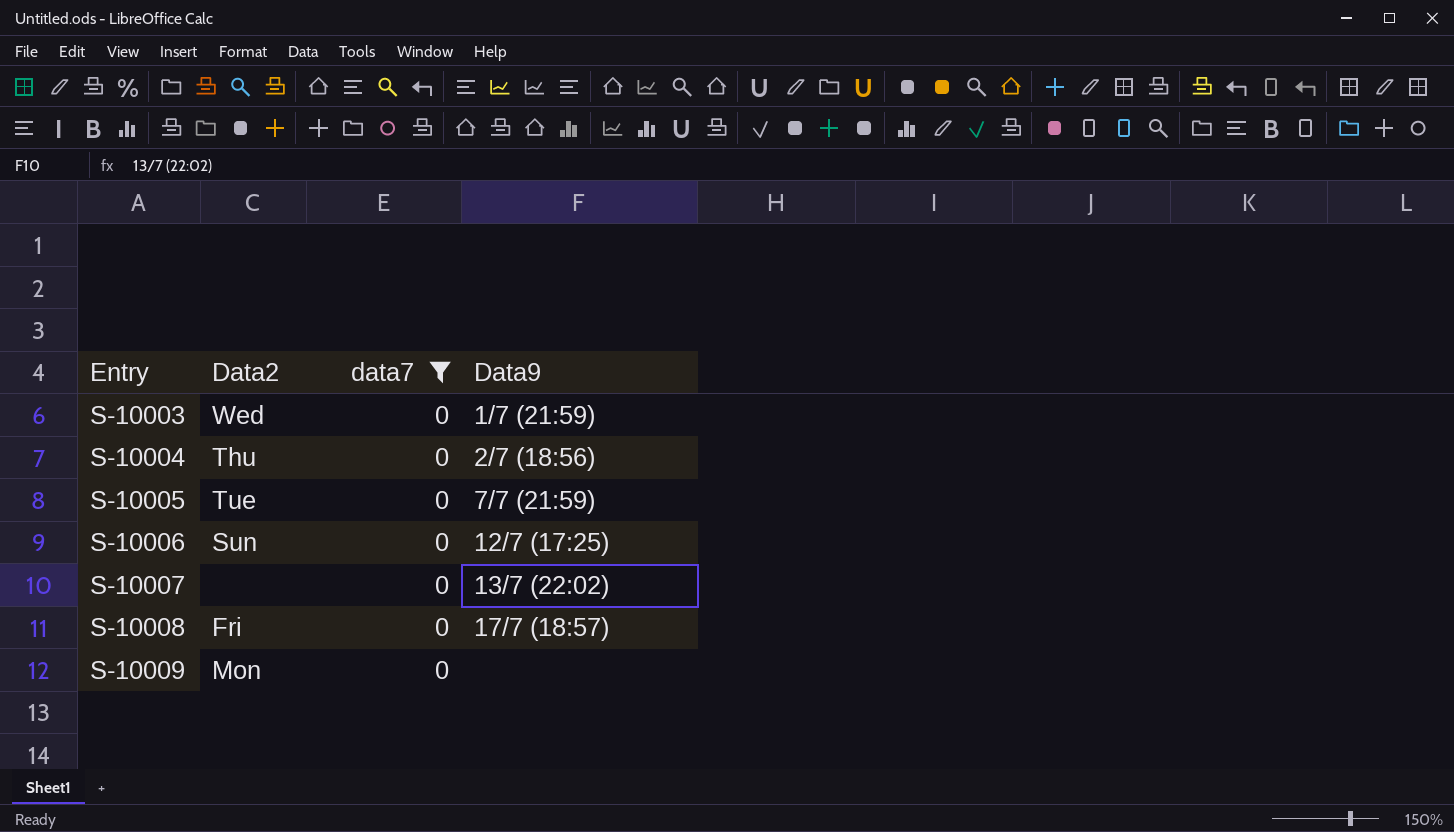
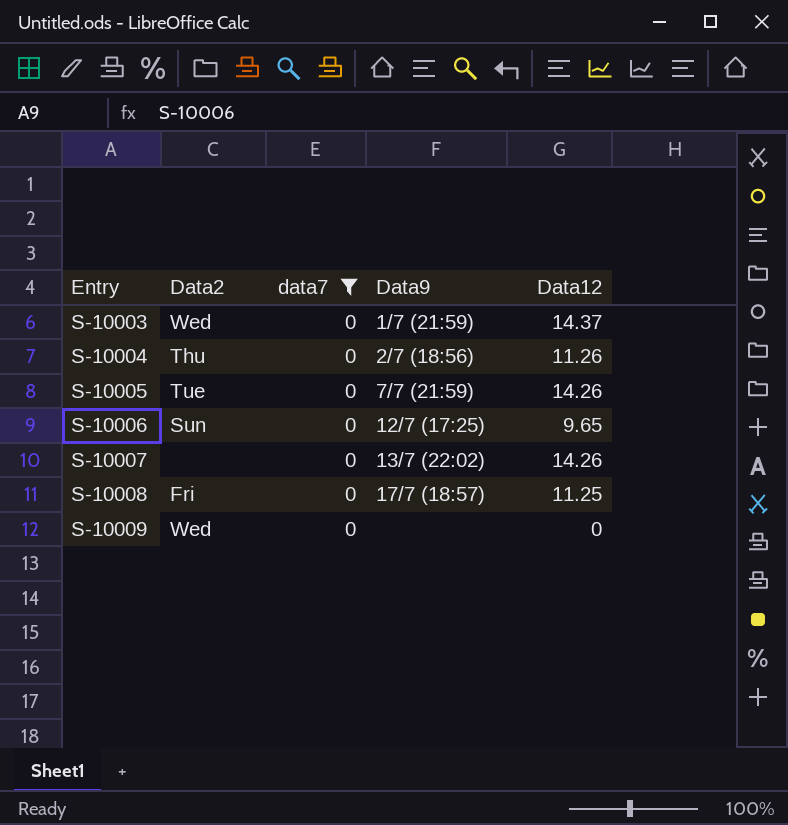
column Data12 | position: none -> 5
S-10009 | Data2: Mon -> Wed

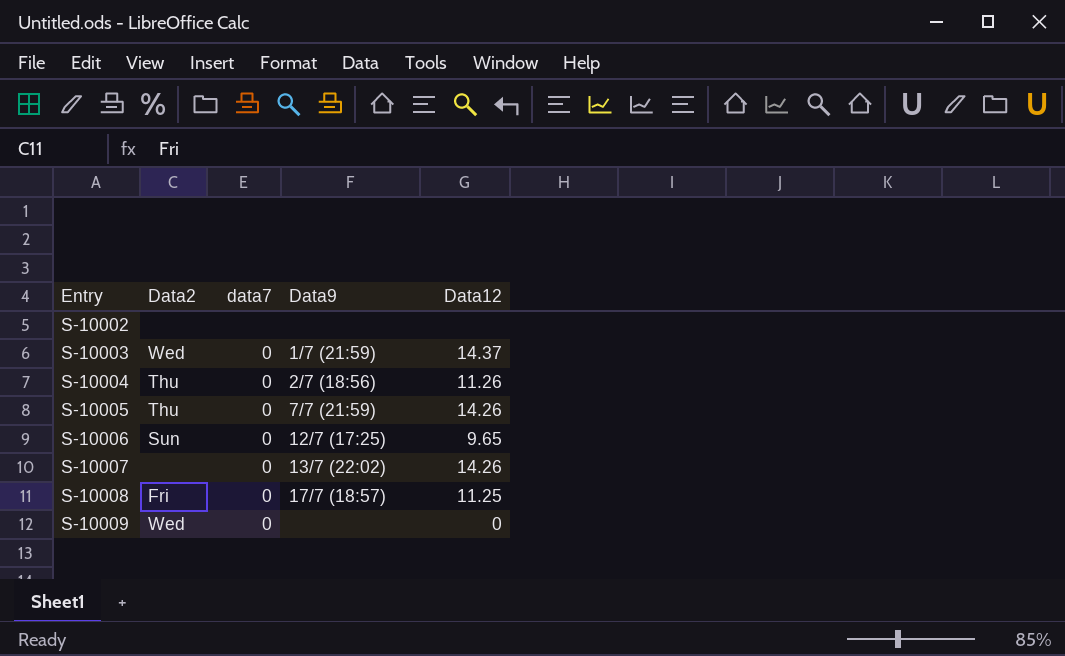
filter: data7 = 0 -> none
S-10005 | Data2: Tue -> Thu

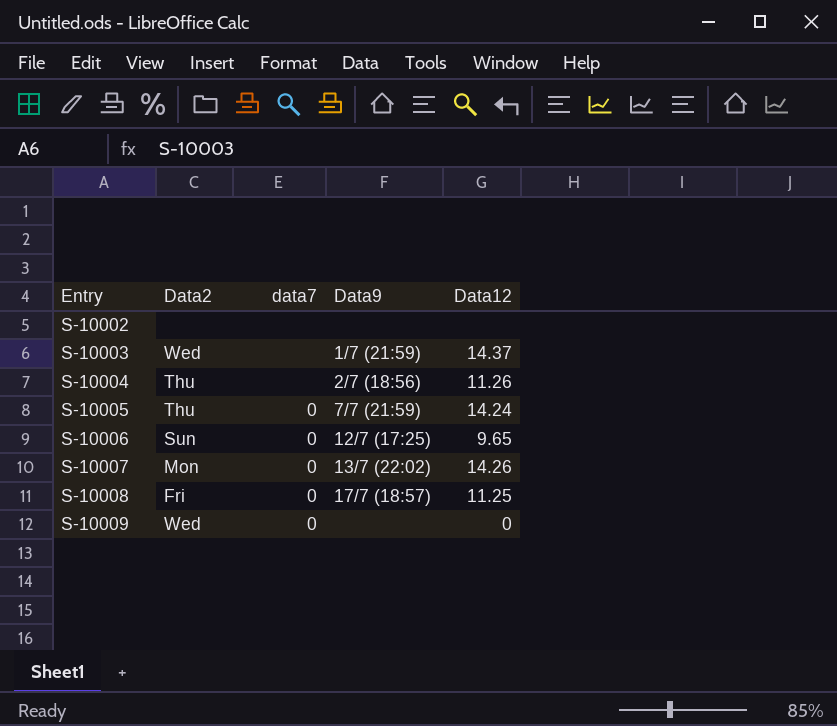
S-10003 | data7: 0 -> none
S-10004 | data7: 0 -> none
S-10005 | Data12: 14.26 -> 14.24
S-10007 | Data2: none -> Mon

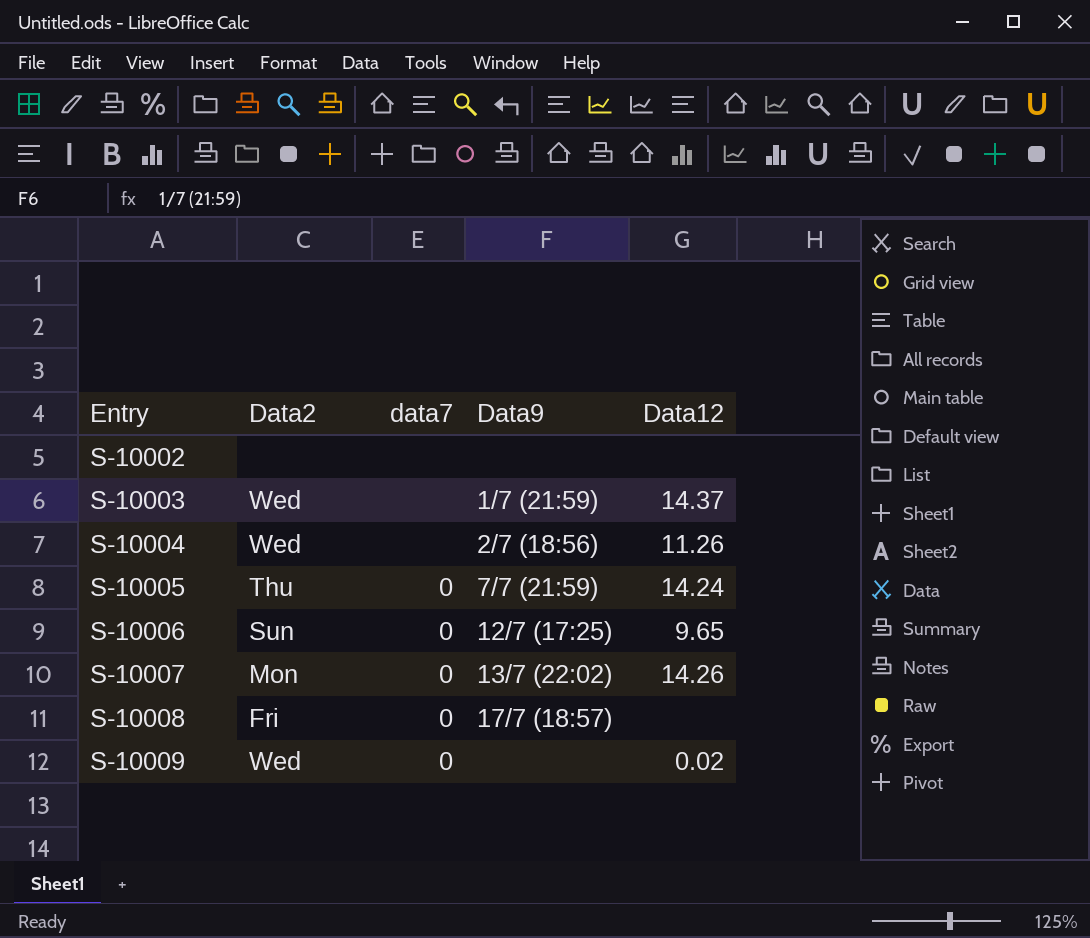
S-10004 | Data2: Thu -> Wed
S-10008 | Data12: 11.25 -> none
S-10009 | Data12: 0 -> 0.02

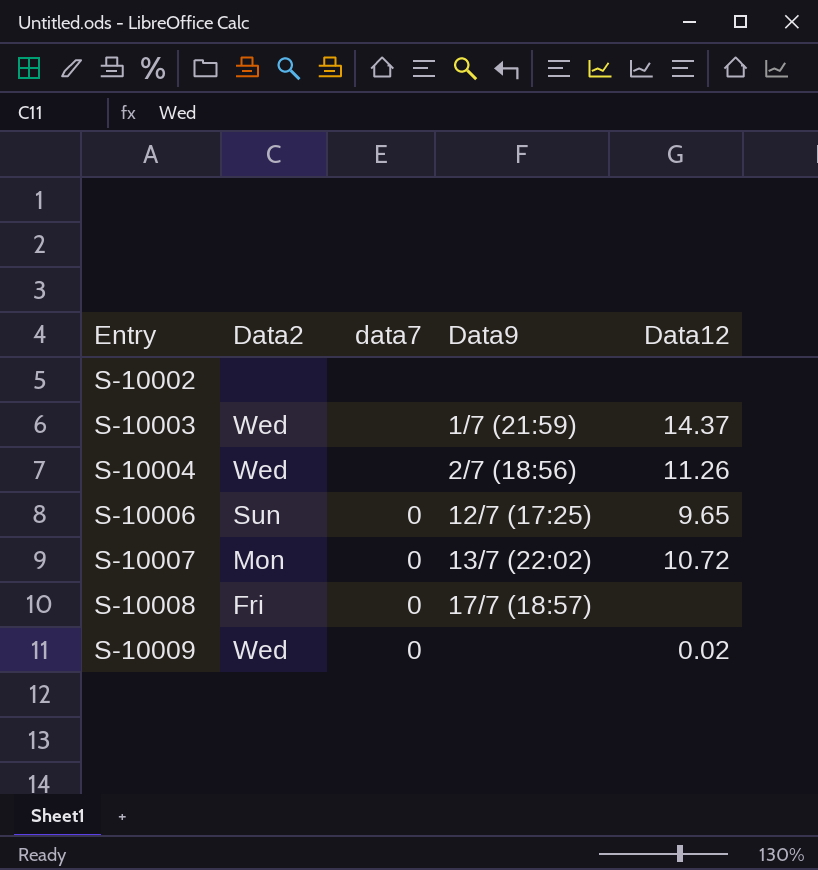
row S-10005: Thu | 0 | 7/7 (21:59) | 14.24 -> none
S-10007 | Data12: 14.26 -> 10.72

